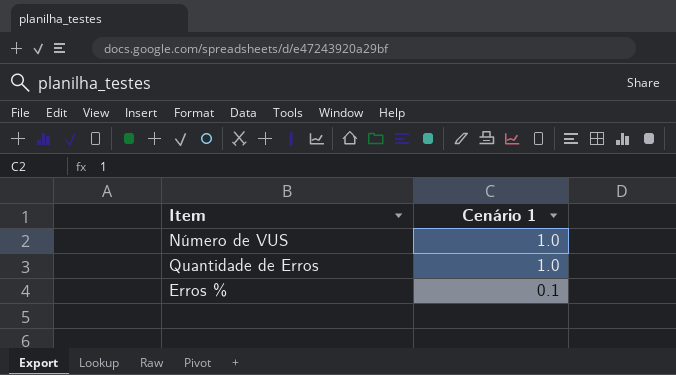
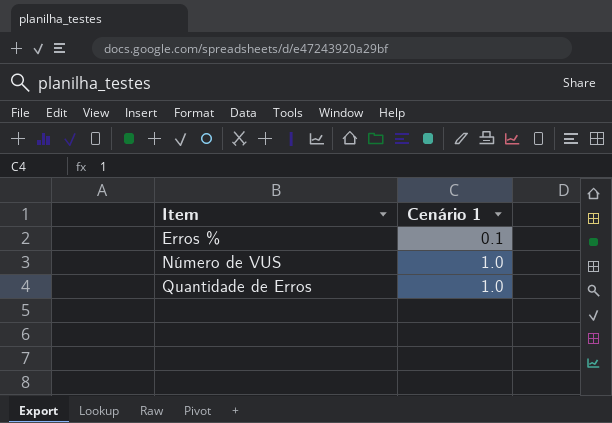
row order: Cenário 1 descending -> Item ascending

